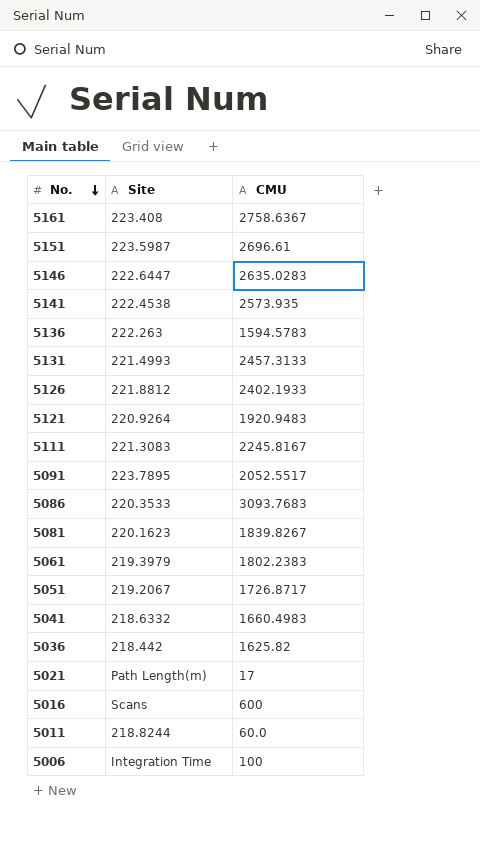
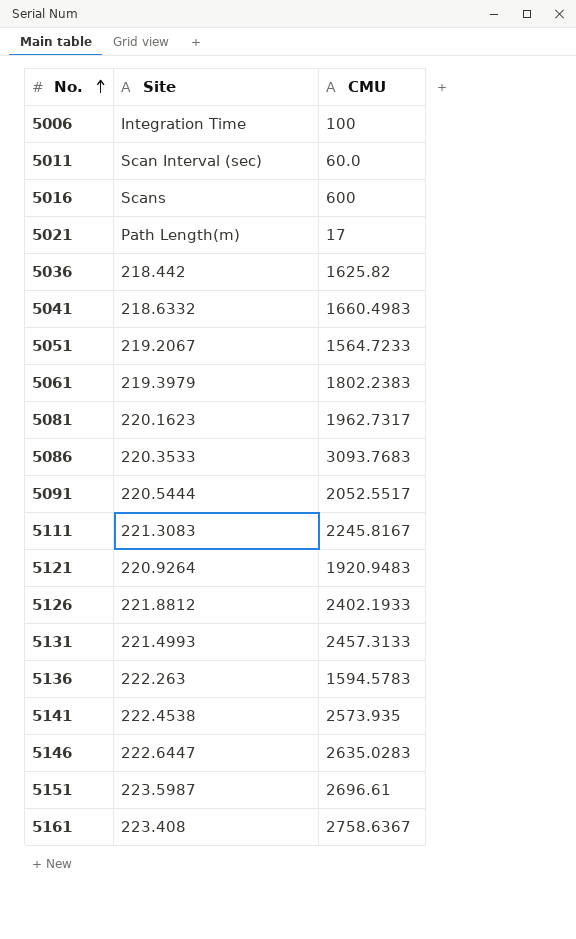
row order: No. descending -> No. ascending
5011 | Site: 218.8244 -> Scan Interval (sec)
5051 | CMU: 1726.8717 -> 1564.7233
5081 | CMU: 1839.8267 -> 1962.7317
5091 | Site: 223.7895 -> 220.5444

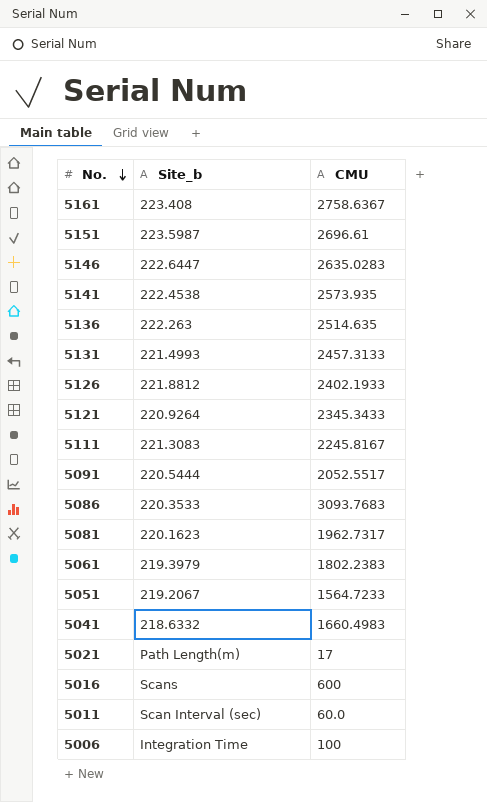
row order: No. ascending -> No. descending
column name: Site -> Site_b
row 5036: 218.442 | 1625.82 -> none
5136 | CMU: 1594.5783 -> 2514.635
5121 | CMU: 1920.9483 -> 2345.3433

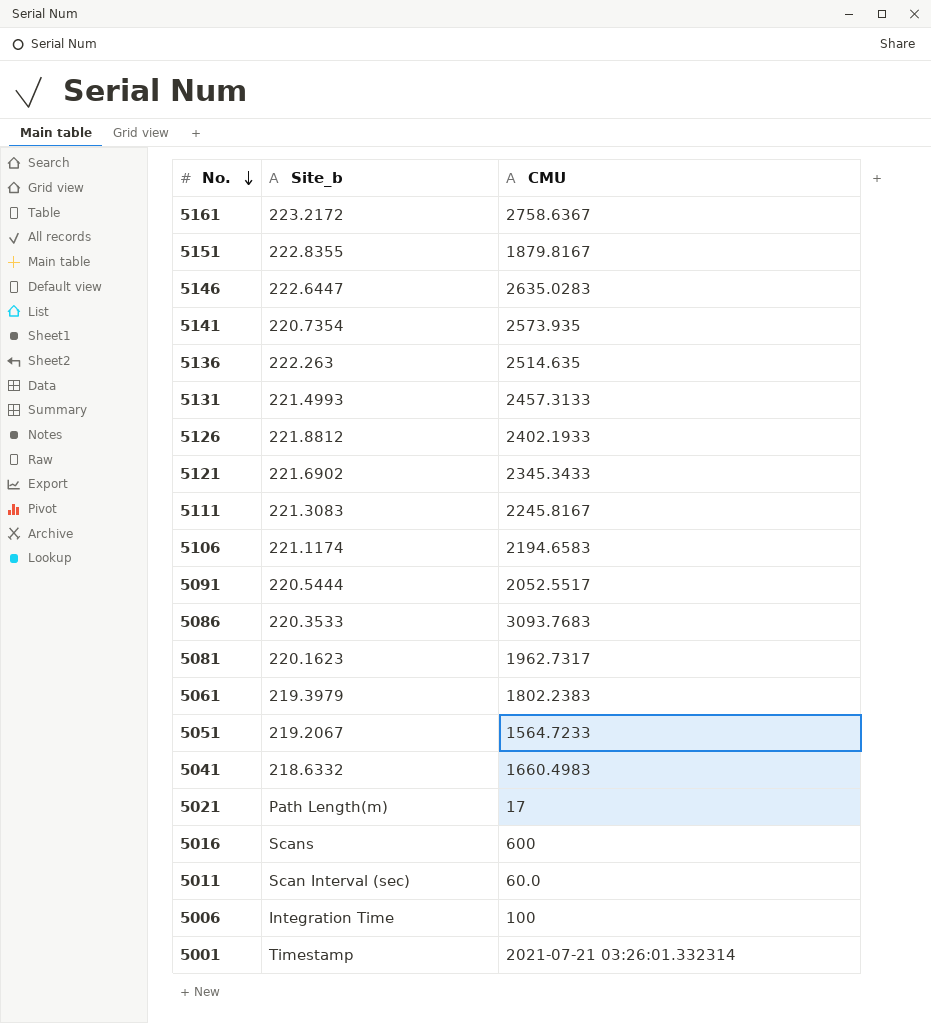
5161 | Site_b: 223.408 -> 223.2172
5151 | Site_b: 223.5987 -> 222.8355
5151 | CMU: 2696.61 -> 1879.8167
5141 | Site_b: 222.4538 -> 220.7354
5121 | Site_b: 220.9264 -> 221.6902
row 5106: none -> 221.1174 | 2194.6583
row 5001: none -> Timestamp | 2021-07-21 03:26:01.332314

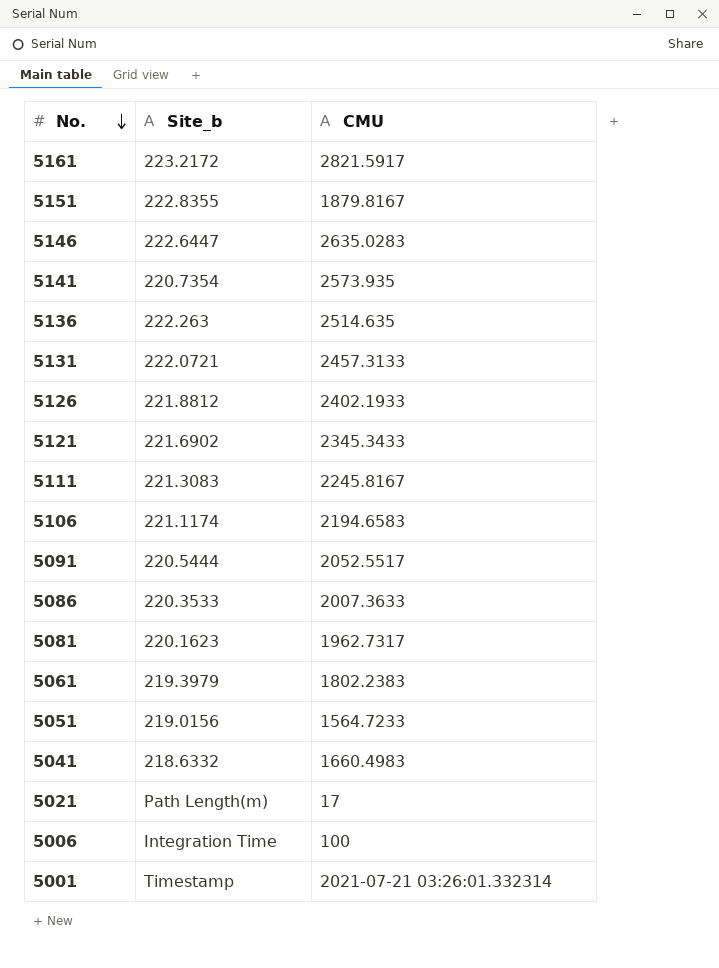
row 5016: Scans | 600 -> none
row 5011: Scan Interval (sec) | 60.0 -> none
5161 | CMU: 2758.6367 -> 2821.5917
5131 | Site_b: 221.4993 -> 222.0721
5086 | CMU: 3093.7683 -> 2007.3633
5051 | Site_b: 219.2067 -> 219.0156

